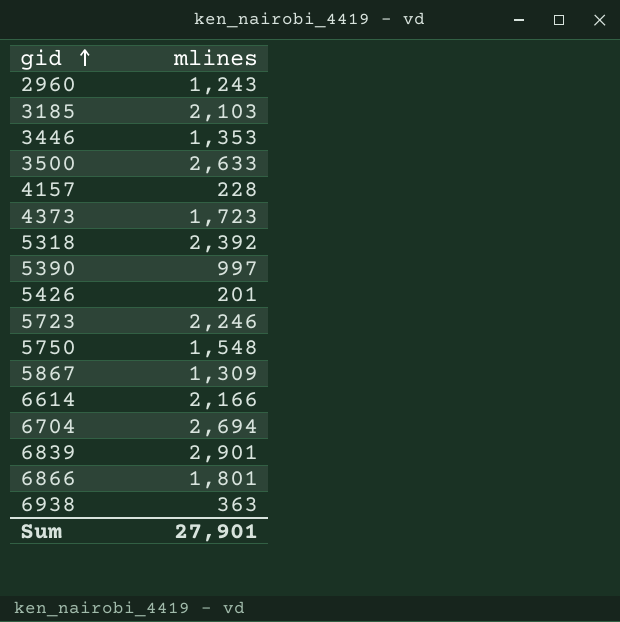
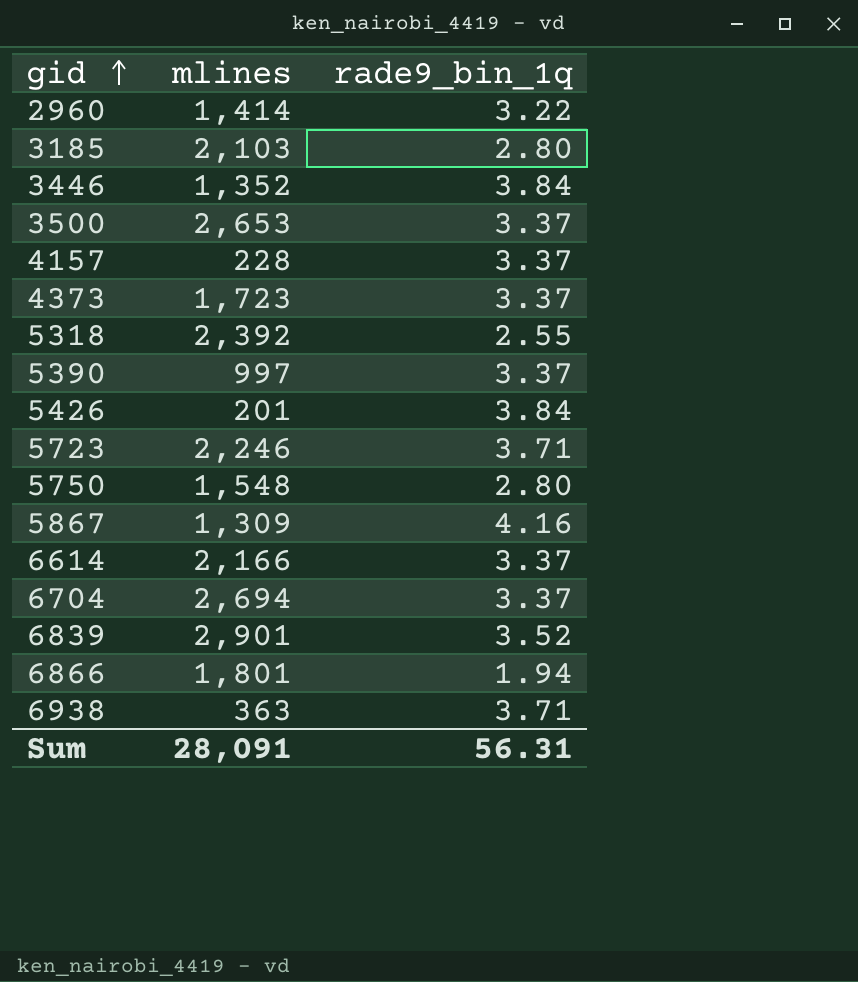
column rade9_bin_1q | position: none -> 3
2960 | mlines: 1,243 -> 1,414
3446 | mlines: 1,353 -> 1,352
3500 | mlines: 2,633 -> 2,653
Sum | mlines: 27,901 -> 28,091

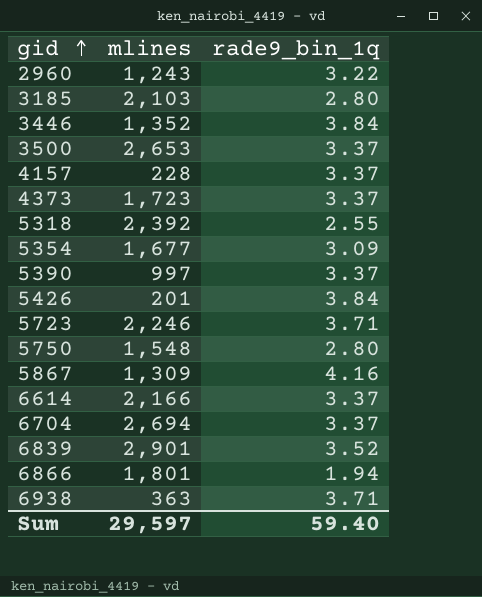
2960 | mlines: 1,414 -> 1,243
row 5354: none -> 1,677 | 3.09
Sum | mlines: 28,091 -> 29,597
Sum | rade9_bin_1q: 56.31 -> 59.40

